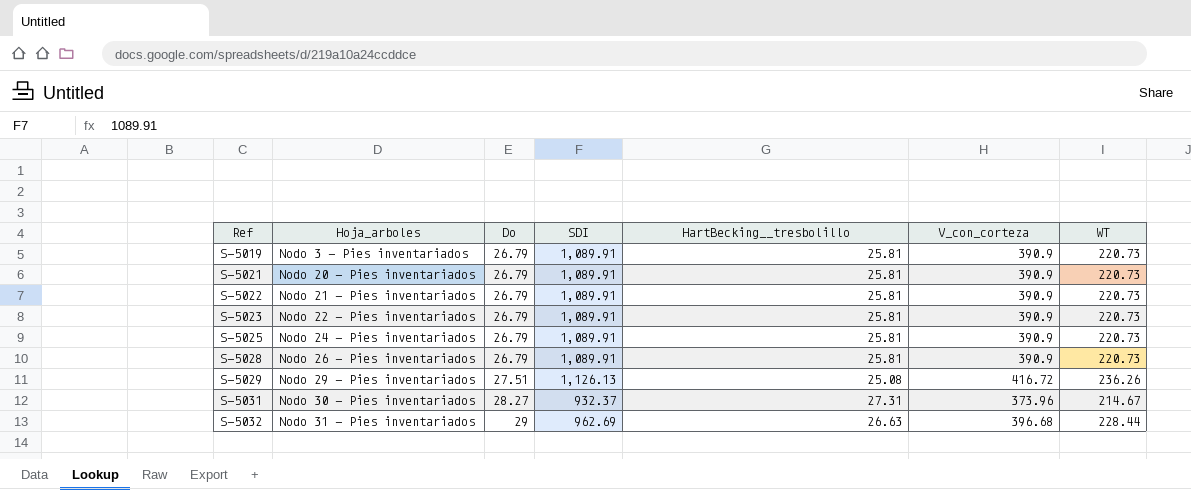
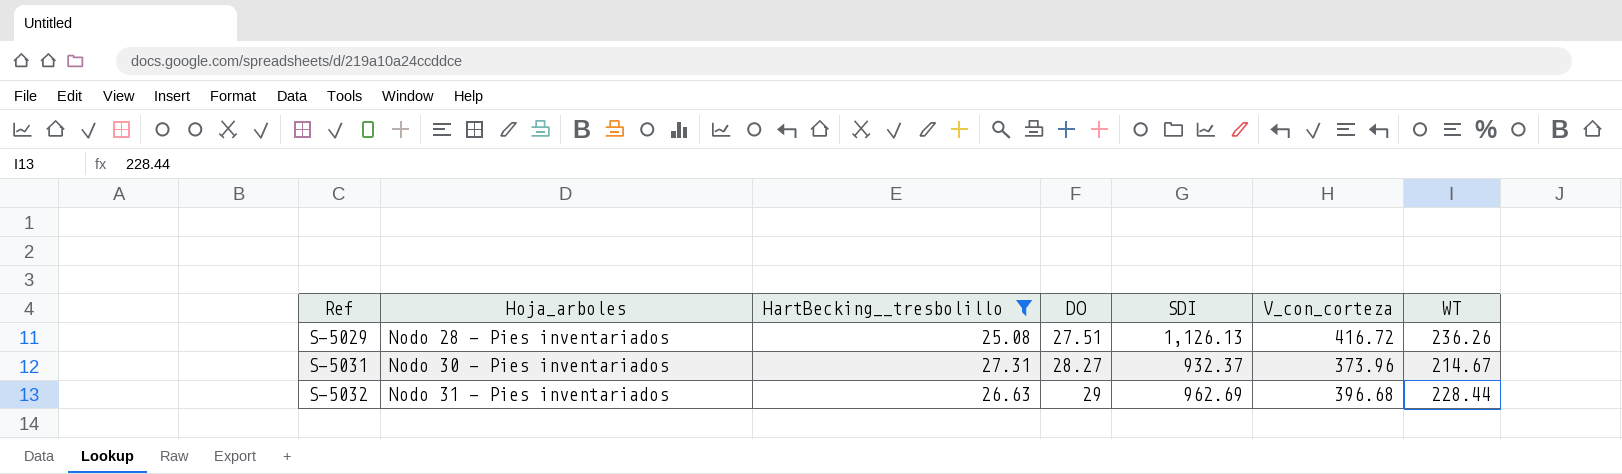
filter: none -> HartBecking__tresbolillo != 25.81
column HartBecking__tresbolillo | position: 5 -> 3
column name: Do -> DO
S-5029 | Hoja_arboles: Nodo 29 - Pies inventariados -> Nodo 28 - Pies inventariados

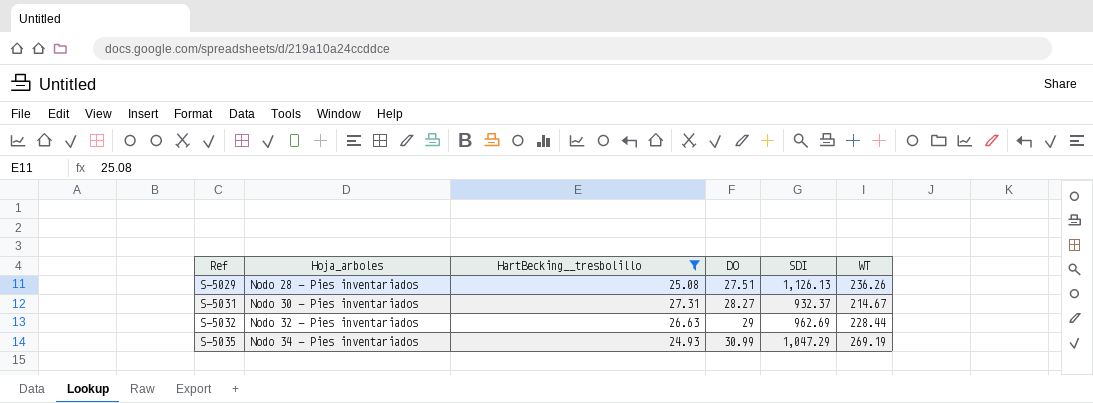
column V_con_corteza | position: 6 -> none
S-5032 | Hoja_arboles: Nodo 31 - Pies inventariados -> Nodo 32 - Pies inventariados
row S-5035: none -> Nodo 34 - Pies inventariados | 24.93 | 30.99 | 1,047.29 | 269.19

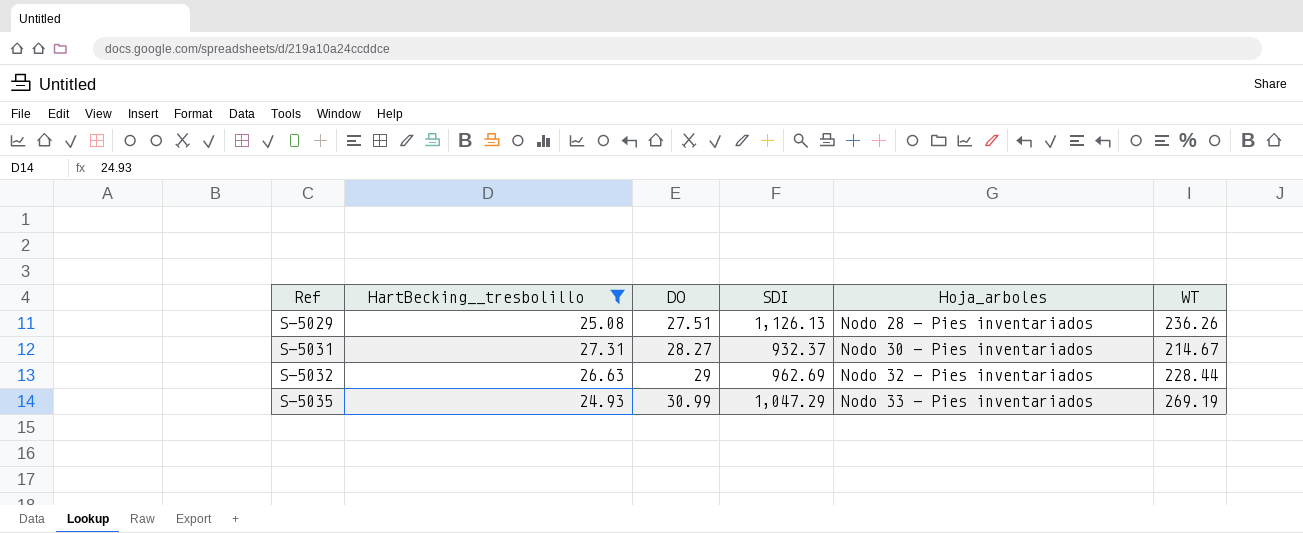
column Hoja_arboles | position: 2 -> 5
S-5035 | Hoja_arboles: Nodo 34 - Pies inventariados -> Nodo 33 - Pies inventariados

